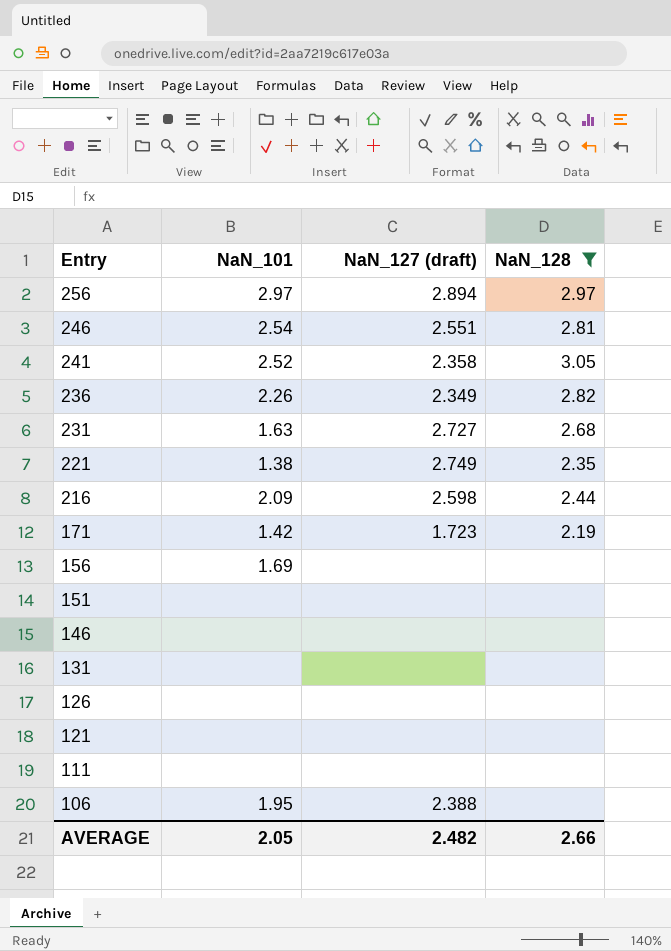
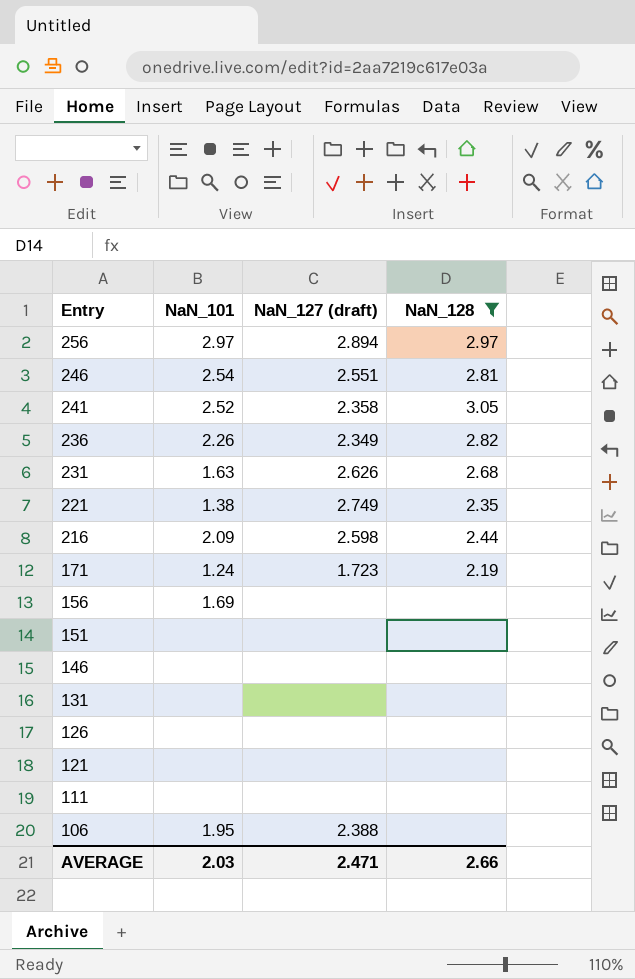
231 | NaN_127 (draft): 2.727 -> 2.626
171 | NaN_101: 1.42 -> 1.24
AVERAGE | NaN_101: 2.05 -> 2.03
AVERAGE | NaN_127 (draft): 2.482 -> 2.471

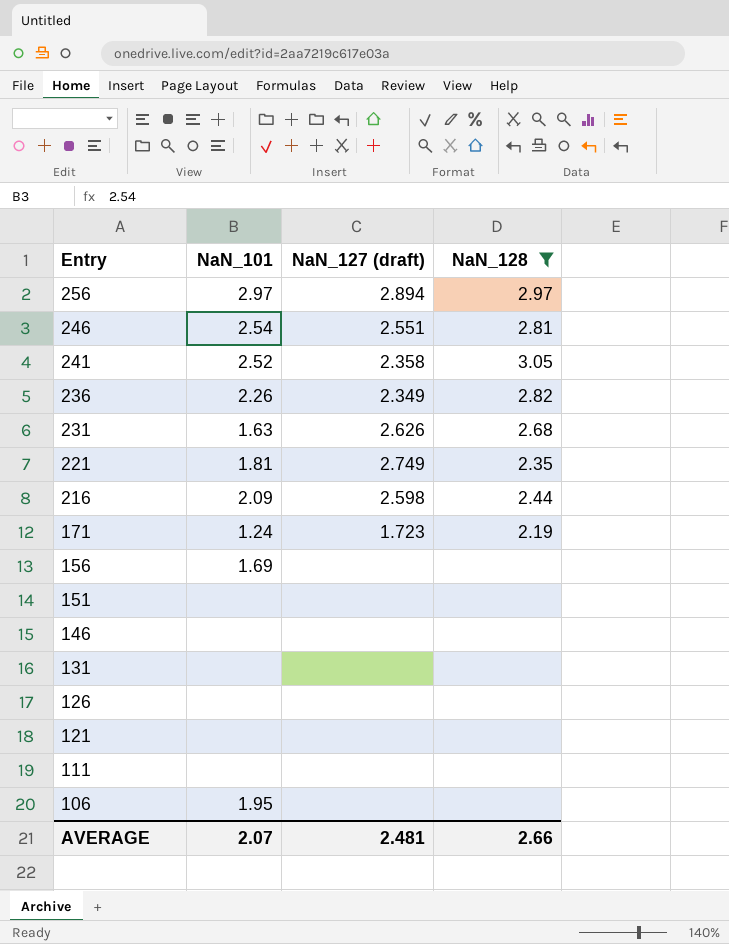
221 | NaN_101: 1.38 -> 1.81
106 | NaN_127 (draft): 2.388 -> none
AVERAGE | NaN_101: 2.03 -> 2.07
AVERAGE | NaN_127 (draft): 2.471 -> 2.481

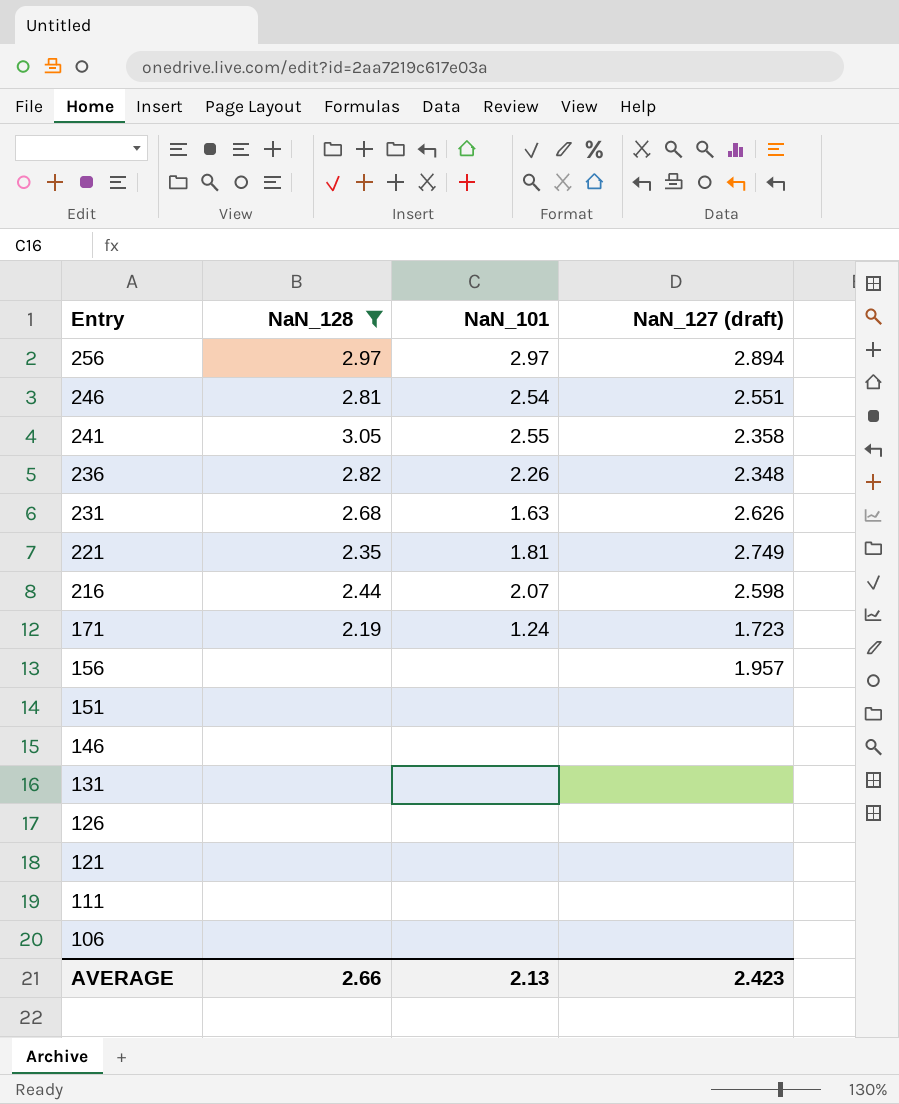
column NaN_128 | position: 4 -> 2
241 | NaN_101: 2.52 -> 2.55
236 | NaN_127 (draft): 2.349 -> 2.348
216 | NaN_101: 2.09 -> 2.07
156 | NaN_101: 1.69 -> none
156 | NaN_127 (draft): none -> 1.957
106 | NaN_101: 1.95 -> none
AVERAGE | NaN_101: 2.07 -> 2.13
AVERAGE | NaN_127 (draft): 2.481 -> 2.423

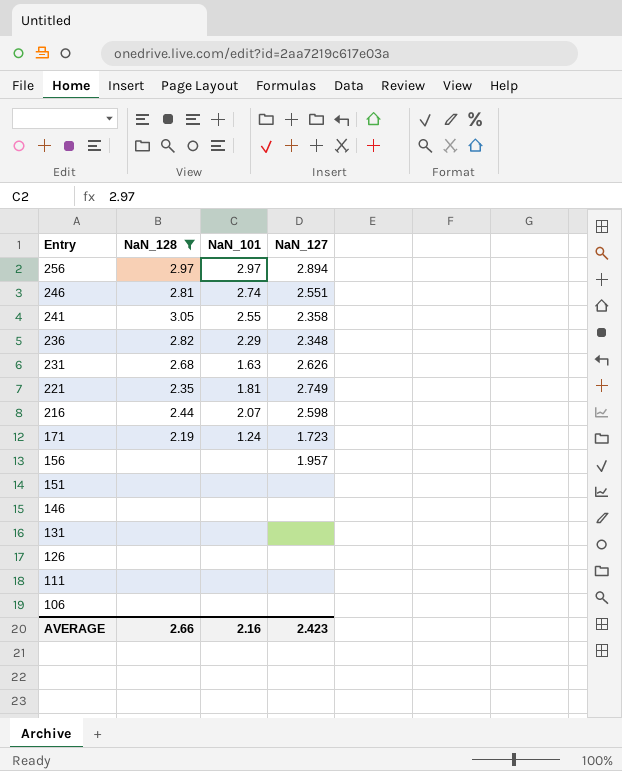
column name: NaN_127 (draft) -> NaN_127
row 121: none | none | none -> none
246 | NaN_101: 2.54 -> 2.74
236 | NaN_101: 2.26 -> 2.29
AVERAGE | NaN_101: 2.13 -> 2.16

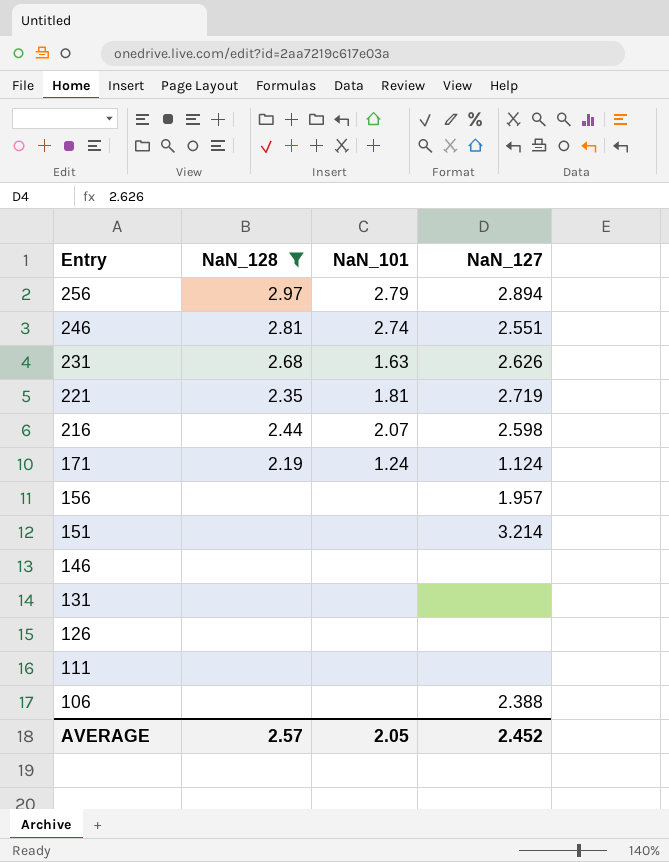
row 241: 3.05 | 2.55 | 2.358 -> none
row 236: 2.82 | 2.29 | 2.348 -> none
256 | NaN_101: 2.97 -> 2.79
221 | NaN_127: 2.749 -> 2.719
171 | NaN_127: 1.723 -> 1.124
151 | NaN_127: none -> 3.214
106 | NaN_127: none -> 2.388
AVERAGE | NaN_128: 2.66 -> 2.57
AVERAGE | NaN_101: 2.16 -> 2.05
AVERAGE | NaN_127: 2.423 -> 2.452

